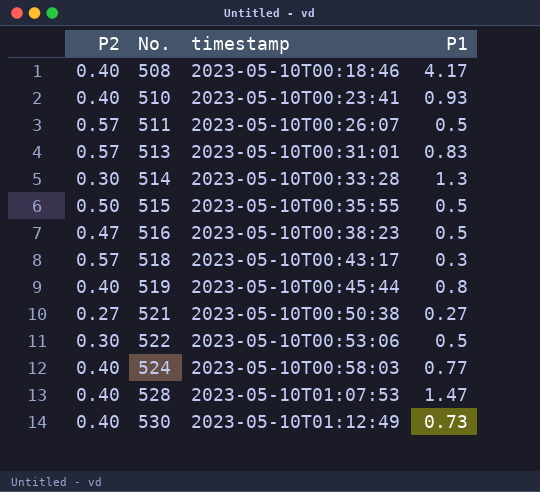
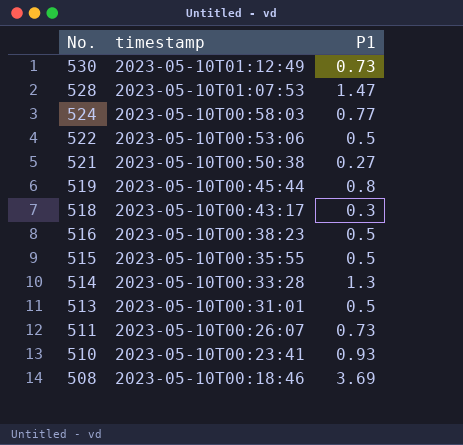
row order: No. ascending -> No. descending
column P2 | position: 1 -> none
513 | P1: 0.83 -> 0.5
511 | P1: 0.5 -> 0.73
508 | P1: 4.17 -> 3.69

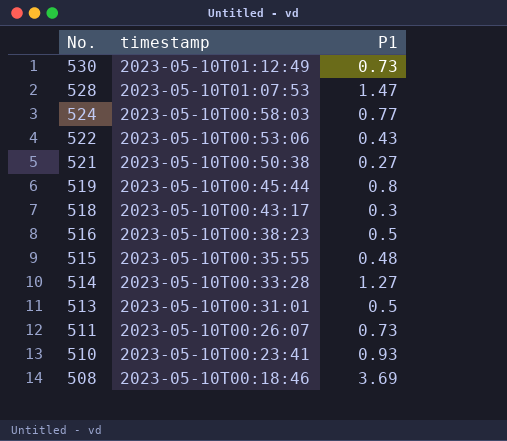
522 | P1: 0.5 -> 0.43
515 | P1: 0.5 -> 0.48
514 | P1: 1.3 -> 1.27

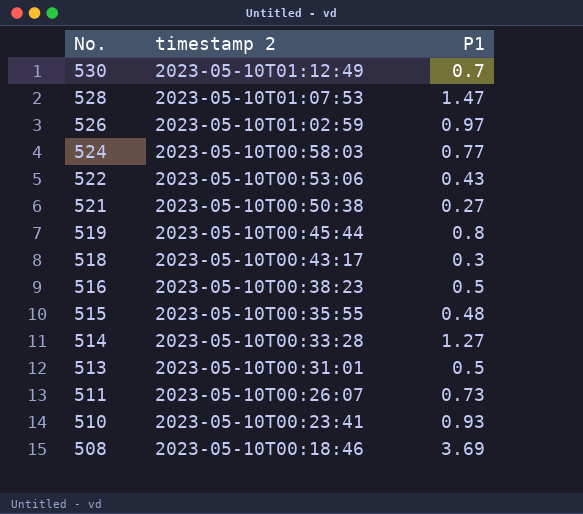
column name: timestamp -> timestamp 2
530 | P1: 0.73 -> 0.7
row 526: none -> 2023-05-10T01:02:59 | 0.97

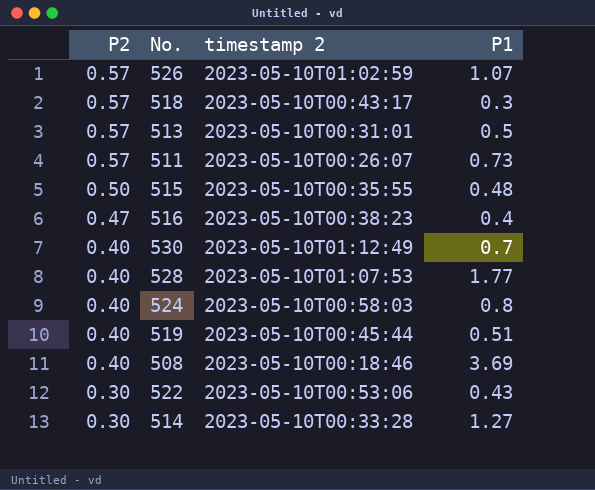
row order: No. descending -> P2 descending
column P2 | position: none -> 1
row 521: 2023-05-10T00:50:38 | 0.27 -> none
row 510: 2023-05-10T00:23:41 | 0.93 -> none
526 | P1: 0.97 -> 1.07
516 | P1: 0.5 -> 0.4
528 | P1: 1.47 -> 1.77
524 | P1: 0.77 -> 0.8
519 | P1: 0.8 -> 0.51

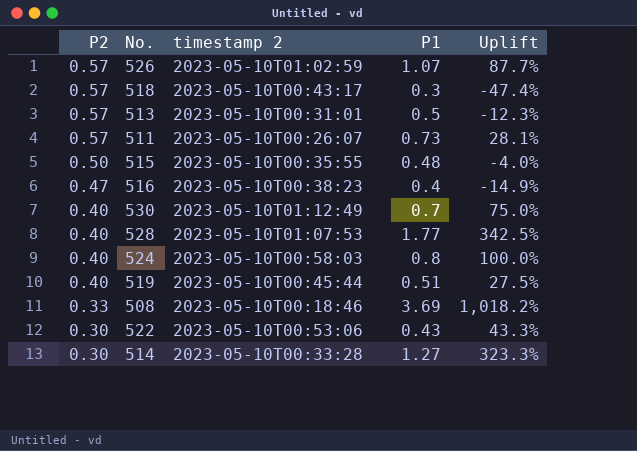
column Uplift | formula: none -> ([P1] - [P2]) / [P2]
508 | P2: 0.40 -> 0.33

